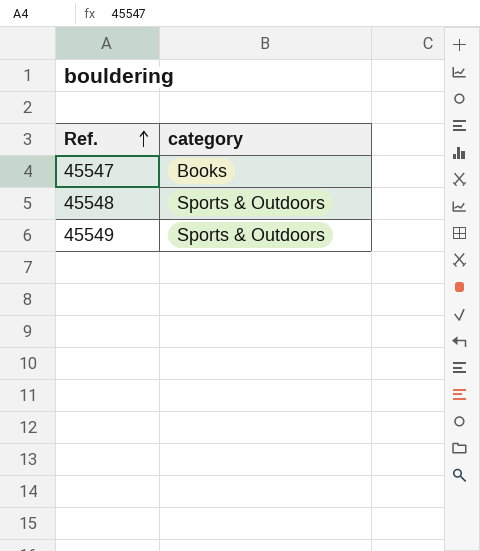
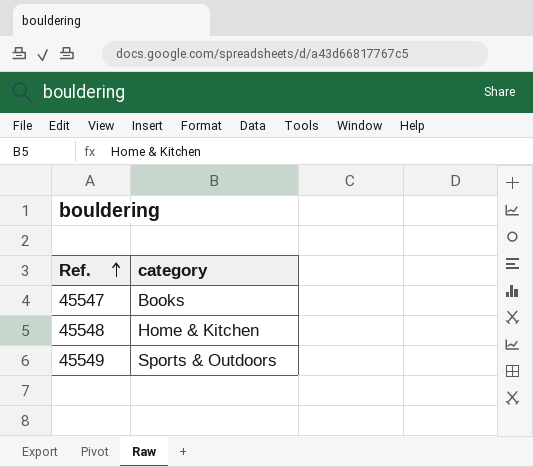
45548 | category: Sports & Outdoors -> Home & Kitchen

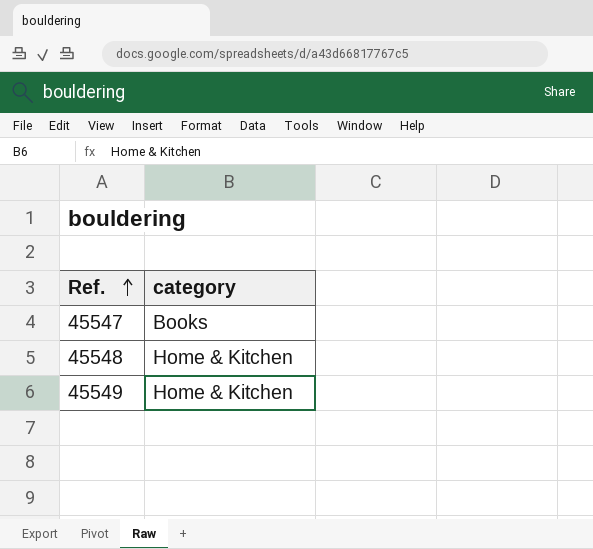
45549 | category: Sports & Outdoors -> Home & Kitchen

